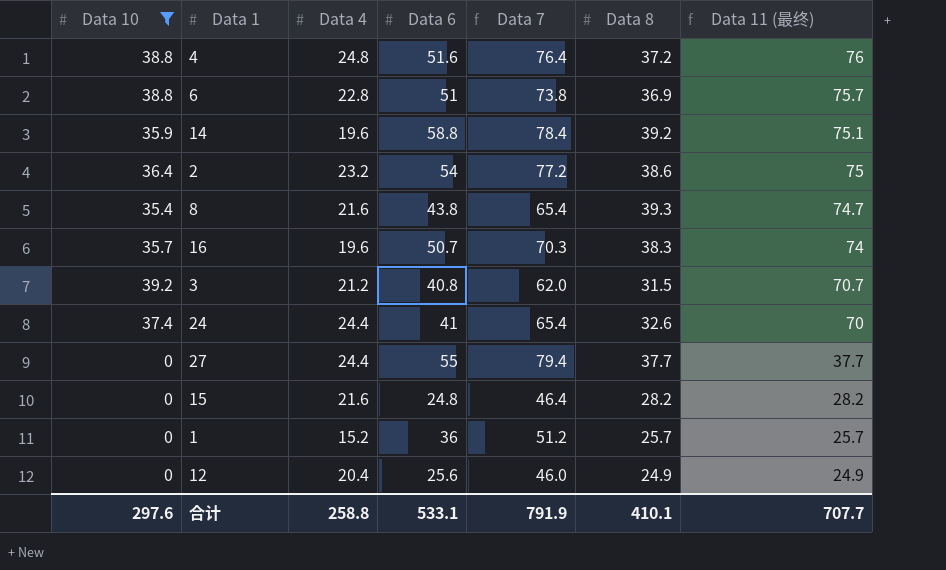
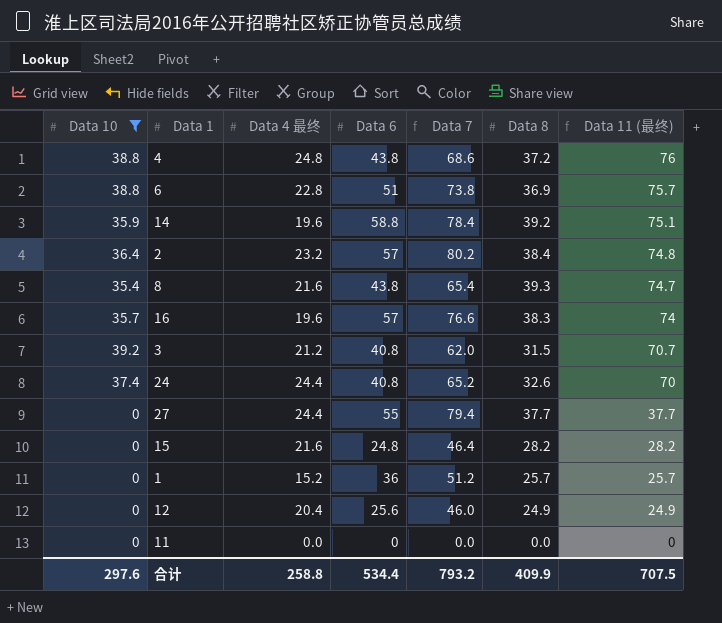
column name: Data 4 -> Data 4 最终
4 | Data 6: 51.6 -> 43.8
4 | Data 7: 76.4 -> 68.6
2 | Data 6: 54 -> 57
2 | Data 7: 77.2 -> 80.2
2 | Data 8: 38.6 -> 38.4
2 | Data 11 (最终): 75 -> 74.8
16 | Data 6: 50.7 -> 57
16 | Data 7: 70.3 -> 76.6
24 | Data 6: 41 -> 40.8
24 | Data 7: 65.4 -> 65.2
row 11: none -> 0 | 0.0 | 0 | 0.0 | 0.0 | 0
合计 | Data 6: 533.1 -> 534.4
合计 | Data 7: 791.9 -> 793.2
合计 | Data 8: 410.1 -> 409.9
合计 | Data 11 (最终): 707.7 -> 707.5

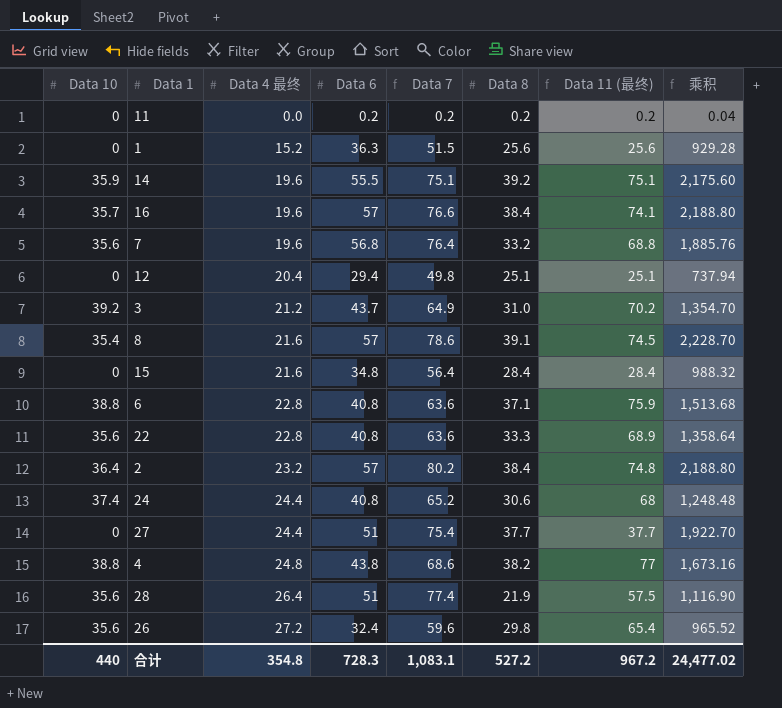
filter: Data 10 != 35.6 -> none
row order: Data 11 (最终) descending -> Data 4 最终 ascending
column 乘积 | formula: none -> [Data 6] * [Data 8]
11 | Data 6: 0 -> 0.2
11 | Data 7: 0.0 -> 0.2
11 | Data 8: 0.0 -> 0.2
11 | Data 11 (最终): 0 -> 0.2
1 | Data 6: 36 -> 36.3
1 | Data 7: 51.2 -> 51.5
1 | Data 8: 25.7 -> 25.6
1 | Data 11 (最终): 25.7 -> 25.6
14 | Data 6: 58.8 -> 55.5
14 | Data 7: 78.4 -> 75.1
16 | Data 8: 38.3 -> 38.4
16 | Data 11 (最终): 74 -> 74.1
12 | Data 6: 25.6 -> 29.4
12 | Data 7: 46.0 -> 49.8
12 | Data 8: 24.9 -> 25.1
12 | Data 11 (最终): 24.9 -> 25.1
3 | Data 6: 40.8 -> 43.7
3 | Data 7: 62.0 -> 64.9
3 | Data 8: 31.5 -> 31.0
3 | Data 11 (最终): 70.7 -> 70.2
8 | Data 6: 43.8 -> 57
8 | Data 7: 65.4 -> 78.6
8 | Data 8: 39.3 -> 39.1
8 | Data 11 (最终): 74.7 -> 74.5
15 | Data 6: 24.8 -> 34.8
15 | Data 7: 46.4 -> 56.4
15 | Data 8: 28.2 -> 28.4
15 | Data 11 (最终): 28.2 -> 28.4
6 | Data 6: 51 -> 40.8
6 | Data 7: 73.8 -> 63.6
6 | Data 8: 36.9 -> 37.1
6 | Data 11 (最终): 75.7 -> 75.9
24 | Data 8: 32.6 -> 30.6
24 | Data 11 (最终): 70 -> 68
27 | Data 6: 55 -> 51
27 | Data 7: 79.4 -> 75.4
4 | Data 8: 37.2 -> 38.2
4 | Data 11 (最终): 76 -> 77
合计 | Data 10: 297.6 -> 440
合计 | Data 4 最终: 258.8 -> 354.8
合计 | Data 6: 534.4 -> 728.3
合计 | Data 7: 793.2 -> 1,083.1
合计 | Data 8: 409.9 -> 527.2
合计 | Data 11 (最终): 707.5 -> 967.2

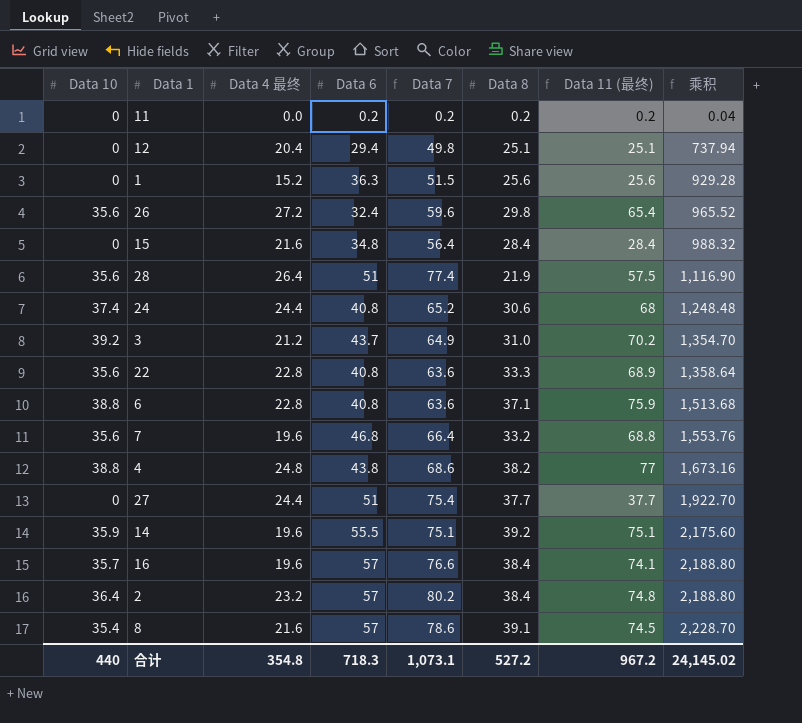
row order: Data 4 最终 ascending -> 乘积 ascending
7 | Data 6: 56.8 -> 46.8
7 | Data 7: 76.4 -> 66.4
7 | 乘积: 1,885.76 -> 1,553.76
合计 | Data 6: 728.3 -> 718.3
合计 | Data 7: 1,083.1 -> 1,073.1
合计 | 乘积: 24,477.02 -> 24,145.02

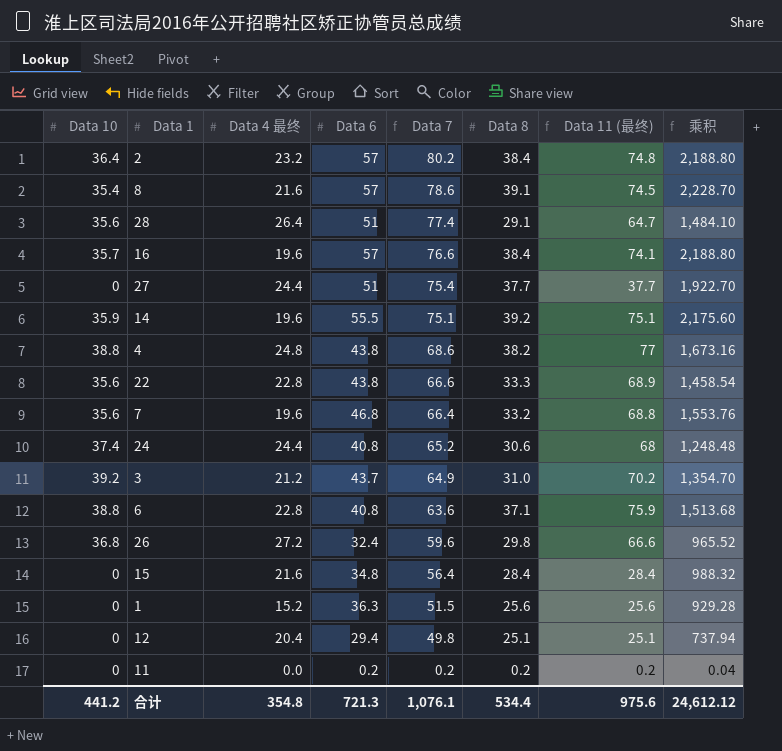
row order: 乘积 ascending -> Data 7 descending
28 | Data 8: 21.9 -> 29.1
28 | Data 11 (最终): 57.5 -> 64.7
28 | 乘积: 1,116.90 -> 1,484.10
22 | Data 6: 40.8 -> 43.8
22 | Data 7: 63.6 -> 66.6
22 | 乘积: 1,358.64 -> 1,458.54
26 | Data 10: 35.6 -> 36.8
26 | Data 11 (最终): 65.4 -> 66.6
合计 | Data 10: 440 -> 441.2
合计 | Data 6: 718.3 -> 721.3
合计 | Data 7: 1,073.1 -> 1,076.1
合计 | Data 8: 527.2 -> 534.4
合计 | Data 11 (最终): 967.2 -> 975.6
合计 | 乘积: 24,145.02 -> 24,612.12

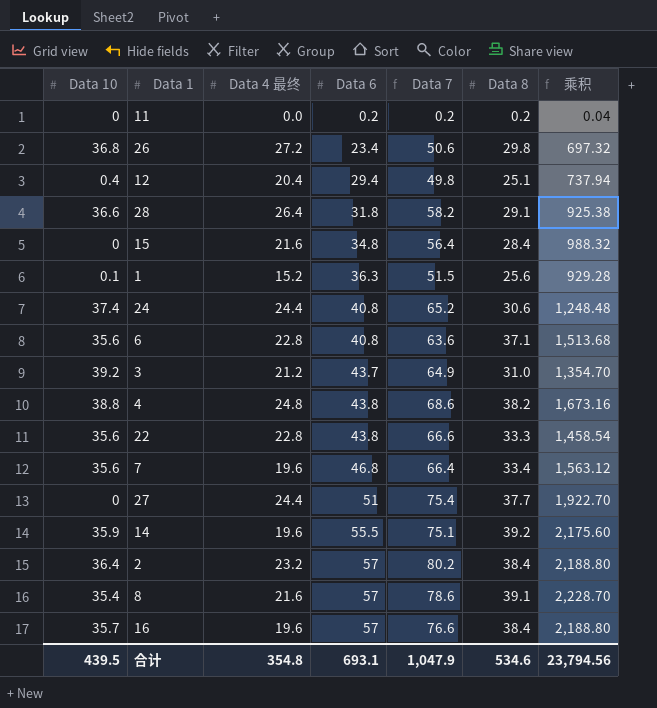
row order: Data 7 descending -> Data 6 ascending
column Data 11 (最终) | formula: [Data 10] + [Data 8] -> none
26 | Data 6: 32.4 -> 23.4
26 | Data 7: 59.6 -> 50.6
26 | 乘积: 965.52 -> 697.32
12 | Data 10: 0 -> 0.4
28 | Data 10: 35.6 -> 36.6
28 | Data 6: 51 -> 31.8
28 | Data 7: 77.4 -> 58.2
28 | 乘积: 1,484.10 -> 925.38
1 | Data 10: 0 -> 0.1
6 | Data 10: 38.8 -> 35.6
7 | Data 8: 33.2 -> 33.4
7 | 乘积: 1,553.76 -> 1,563.12
合计 | Data 10: 441.2 -> 439.5
合计 | Data 6: 721.3 -> 693.1
合计 | Data 7: 1,076.1 -> 1,047.9
合计 | Data 8: 534.4 -> 534.6
合计 | 乘积: 24,612.12 -> 23,794.56

